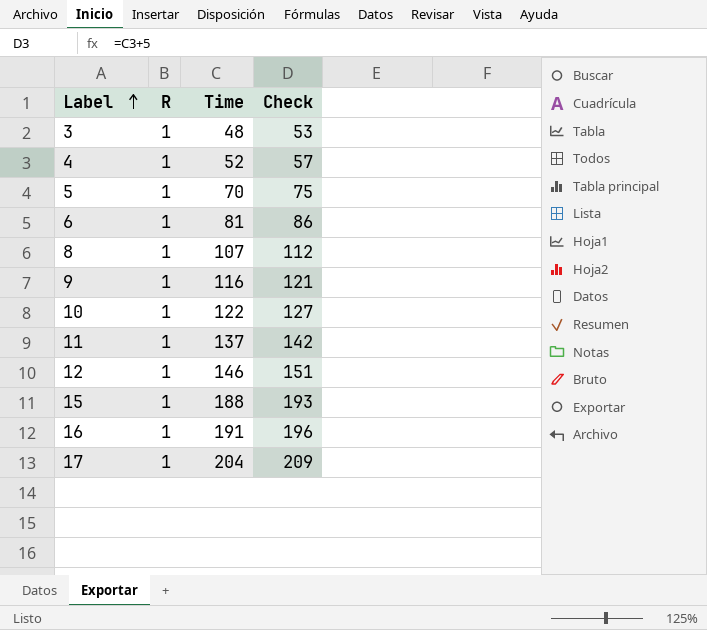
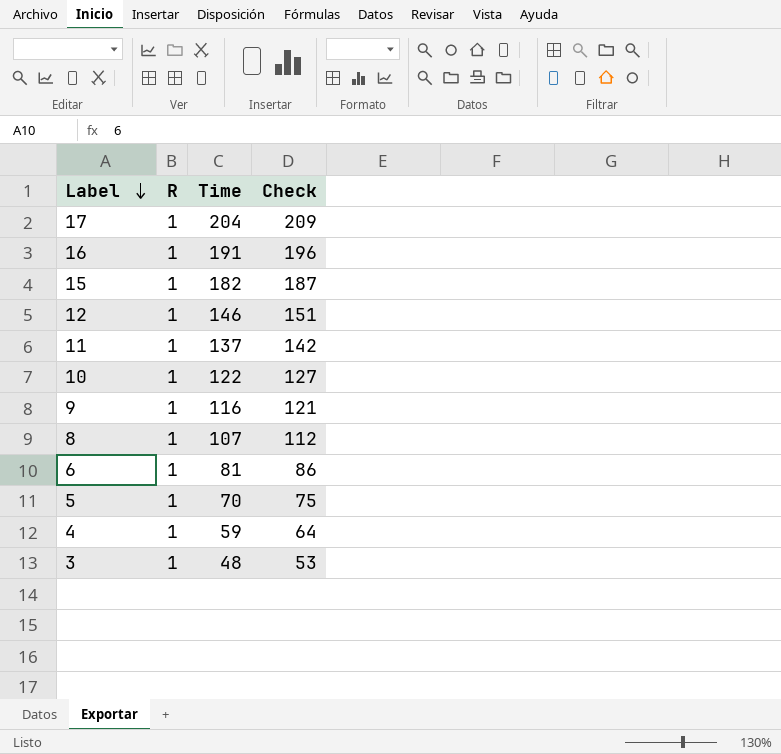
row order: Label ascending -> Label descending
15 | Time: 188 -> 182
15 | Check: 193 -> 187
4 | Time: 52 -> 59
4 | Check: 57 -> 64

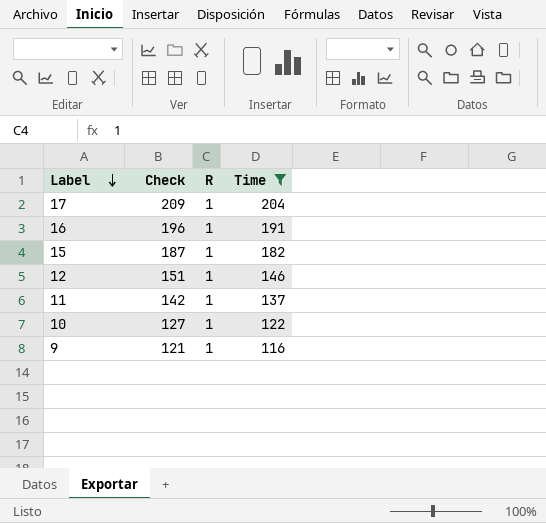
filter: none -> Time >= 116
column Check | position: 4 -> 2

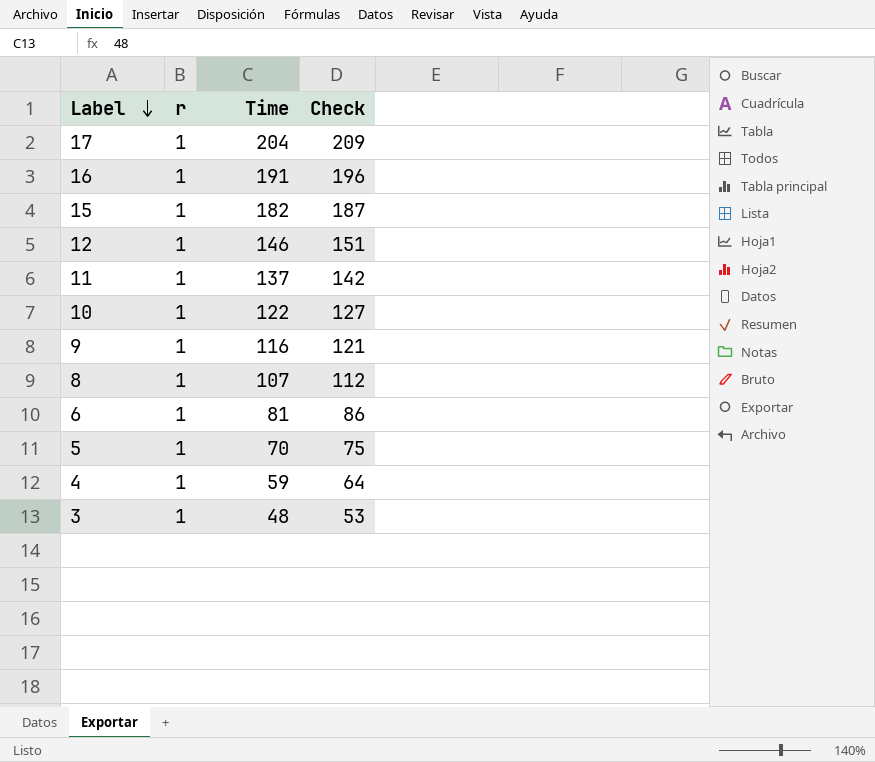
filter: Time >= 116 -> none
column name: R -> r
column Check | position: 2 -> 4

